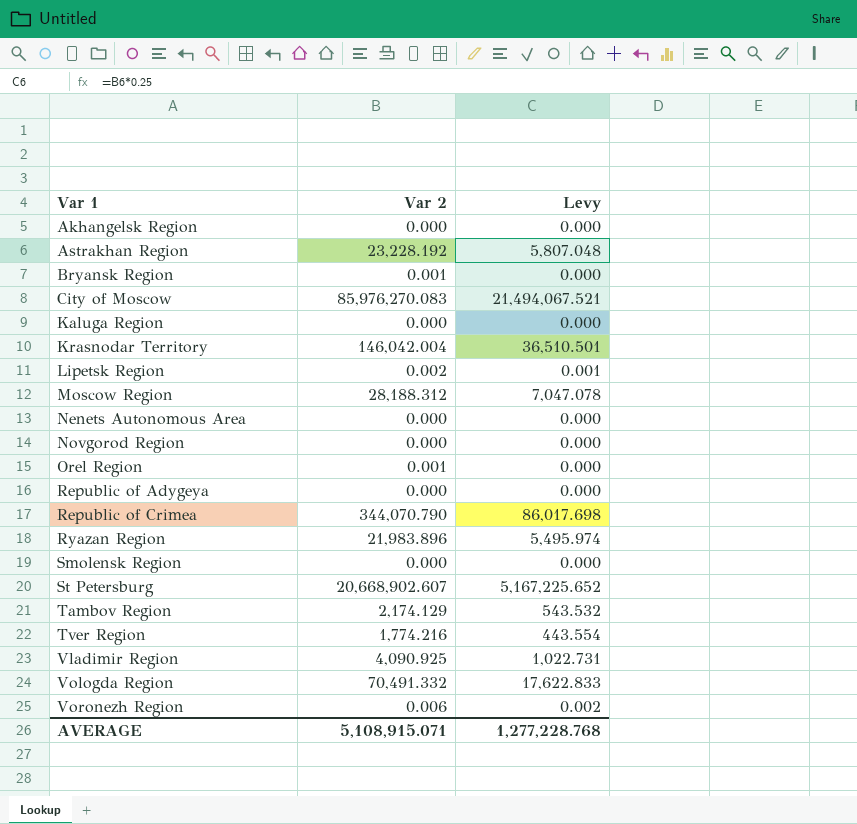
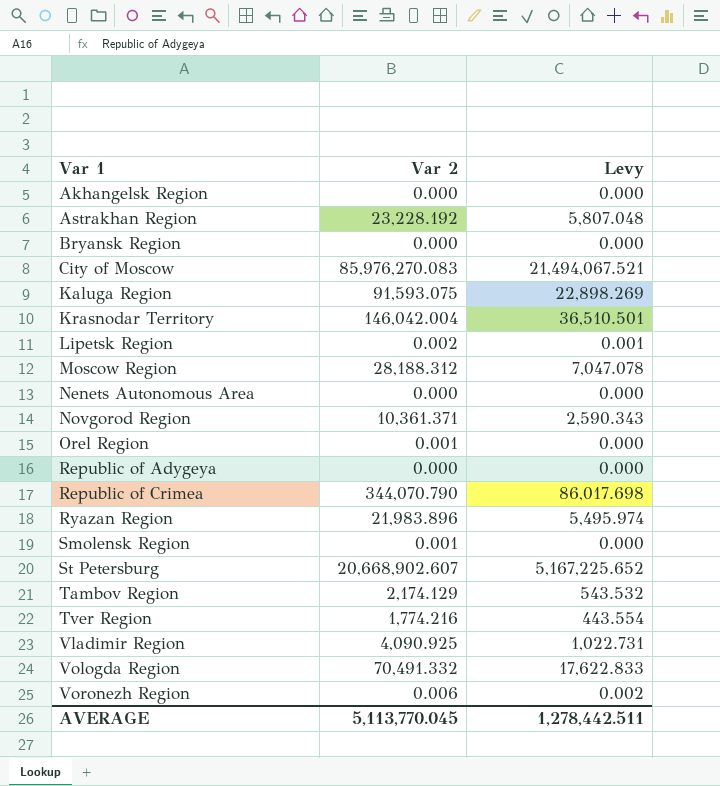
Bryansk Region | Var 2: 0.001 -> 0.000
Kaluga Region | Var 2: 0.000 -> 91,593.075
Kaluga Region | Levy: 0.000 -> 22,898.269
Novgorod Region | Var 2: 0.000 -> 10,361.371
Novgorod Region | Levy: 0.000 -> 2,590.343
Smolensk Region | Var 2: 0.000 -> 0.001
AVERAGE | Var 2: 5,108,915.071 -> 5,113,770.045
AVERAGE | Levy: 1,277,228.768 -> 1,278,442.511

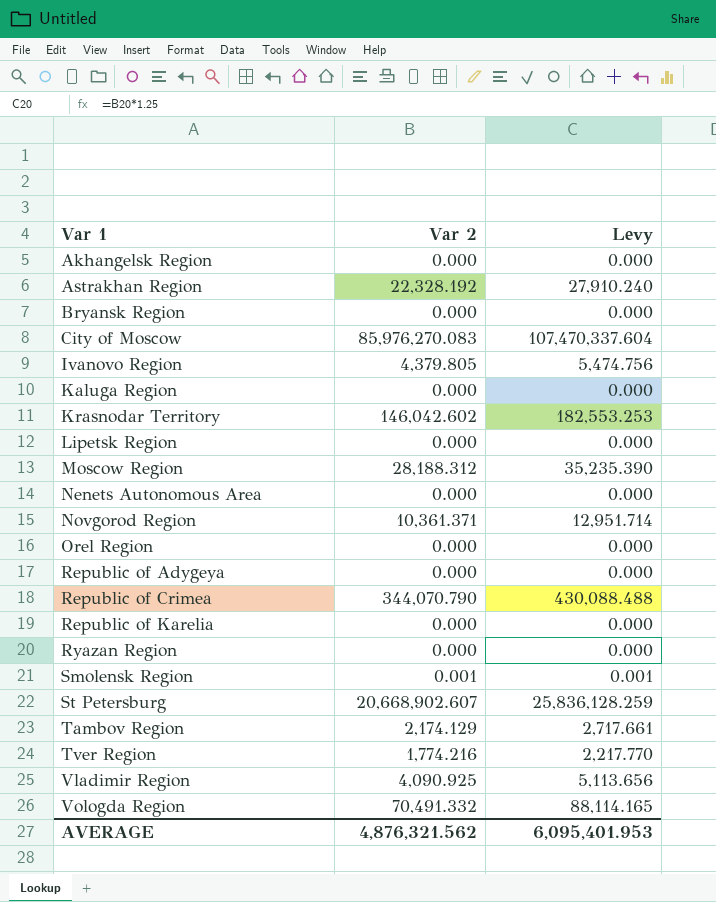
column Levy | formula: [Var 2] * 0.25 -> [Var 2] * 1.25
row Voronezh Region: 0.006 | 0.002 -> none
Astrakhan Region | Var 2: 23,228.192 -> 22,328.192
row Ivanovo Region: none -> 4,379.805 | 5,474.756
Kaluga Region | Var 2: 91,593.075 -> 0.000
Krasnodar Territory | Var 2: 146,042.004 -> 146,042.602
Lipetsk Region | Var 2: 0.002 -> 0.000
Orel Region | Var 2: 0.001 -> 0.000
row Republic of Karelia: none -> 0.000 | 0.000
Ryazan Region | Var 2: 21,983.896 -> 0.000
AVERAGE | Var 2: 5,113,770.045 -> 4,876,321.562
AVERAGE | Levy: 1,278,442.511 -> 6,095,401.953

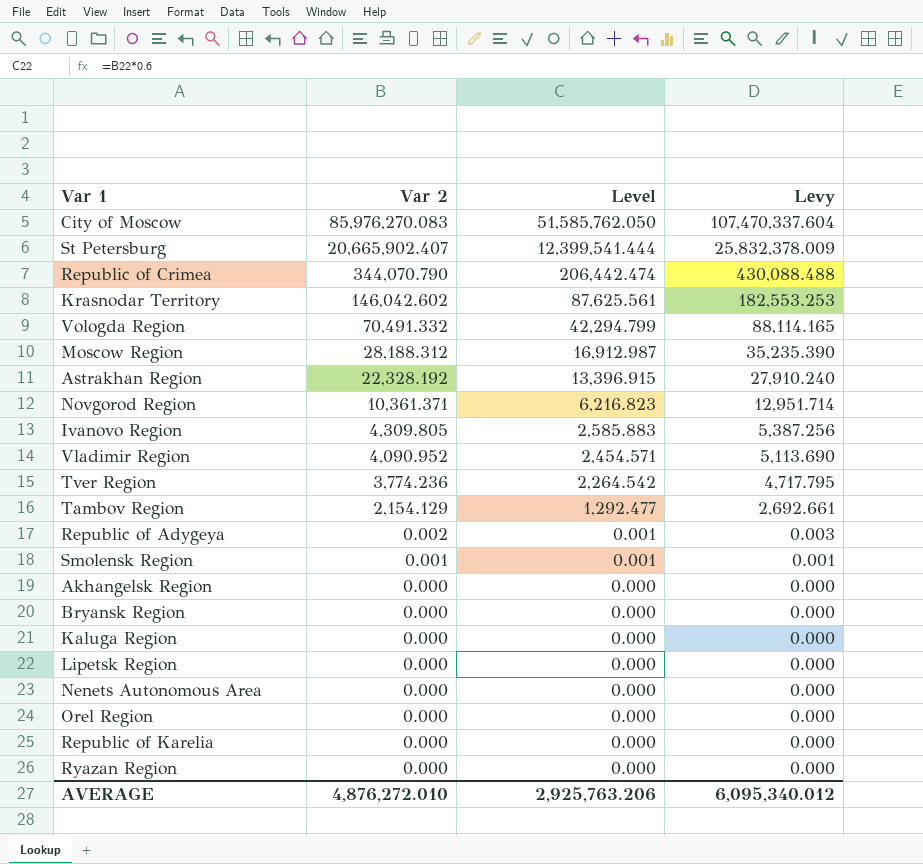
row order: Var 1 ascending -> Var 2 descending
column Level | formula: none -> [Var 2] * 0.6
St Petersburg | Var 2: 20,668,902.607 -> 20,665,902.407
St Petersburg | Levy: 25,836,128.259 -> 25,832,378.009
Ivanovo Region | Var 2: 4,379.805 -> 4,309.805
Ivanovo Region | Levy: 5,474.756 -> 5,387.256
Vladimir Region | Var 2: 4,090.925 -> 4,090.952
Vladimir Region | Levy: 5,113.656 -> 5,113.690
Tver Region | Var 2: 1,774.216 -> 3,774.236
Tver Region | Levy: 2,217.770 -> 4,717.795
Tambov Region | Var 2: 2,174.129 -> 2,154.129
Tambov Region | Levy: 2,717.661 -> 2,692.661
Republic of Adygeya | Var 2: 0.000 -> 0.002
Republic of Adygeya | Levy: 0.000 -> 0.003
AVERAGE | Var 2: 4,876,321.562 -> 4,876,272.010
AVERAGE | Levy: 6,095,401.953 -> 6,095,340.012

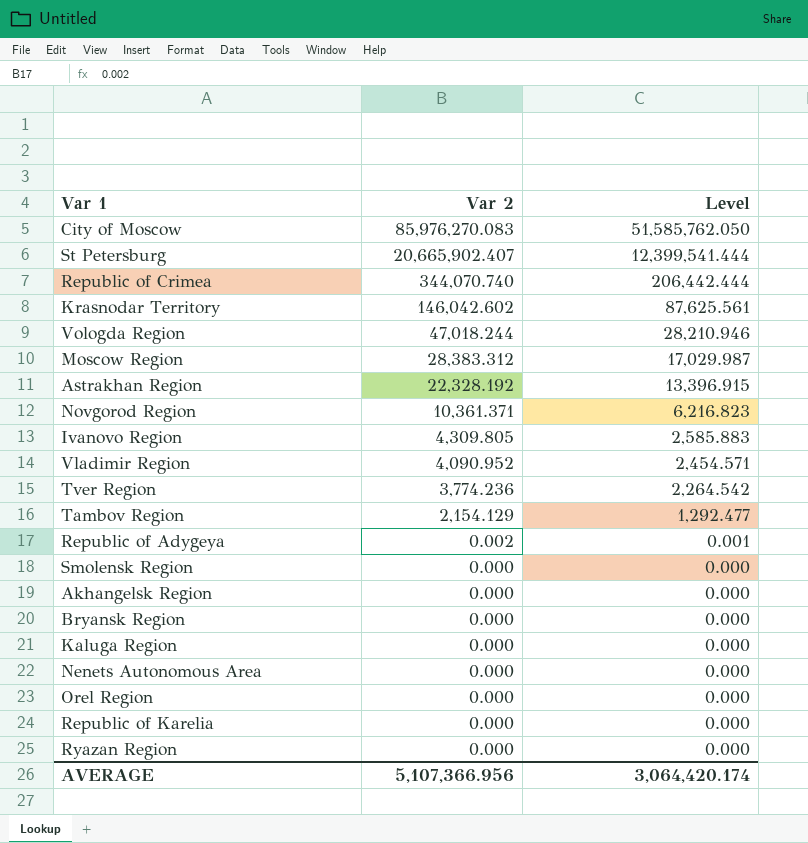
column Levy | formula: [Var 2] * 1.25 -> none
row Lipetsk Region: 0.000 | 0.000 | 0.000 -> none
Republic of Crimea | Var 2: 344,070.790 -> 344,070.740
Republic of Crimea | Level: 206,442.474 -> 206,442.444
Vologda Region | Var 2: 70,491.332 -> 47,018.244
Vologda Region | Level: 42,294.799 -> 28,210.946
Moscow Region | Var 2: 28,188.312 -> 28,383.312
Moscow Region | Level: 16,912.987 -> 17,029.987
Smolensk Region | Var 2: 0.001 -> 0.000
Smolensk Region | Level: 0.001 -> 0.000
AVERAGE | Var 2: 4,876,272.010 -> 5,107,366.956
AVERAGE | Level: 2,925,763.206 -> 3,064,420.174

